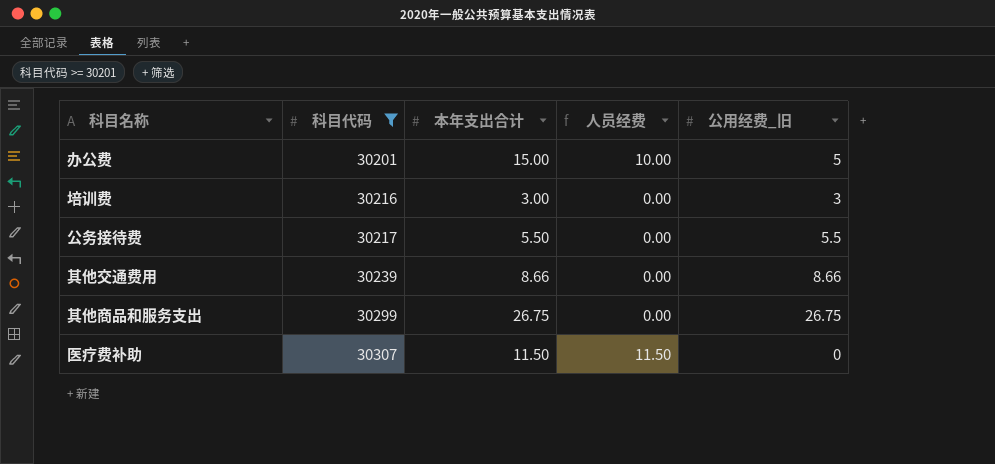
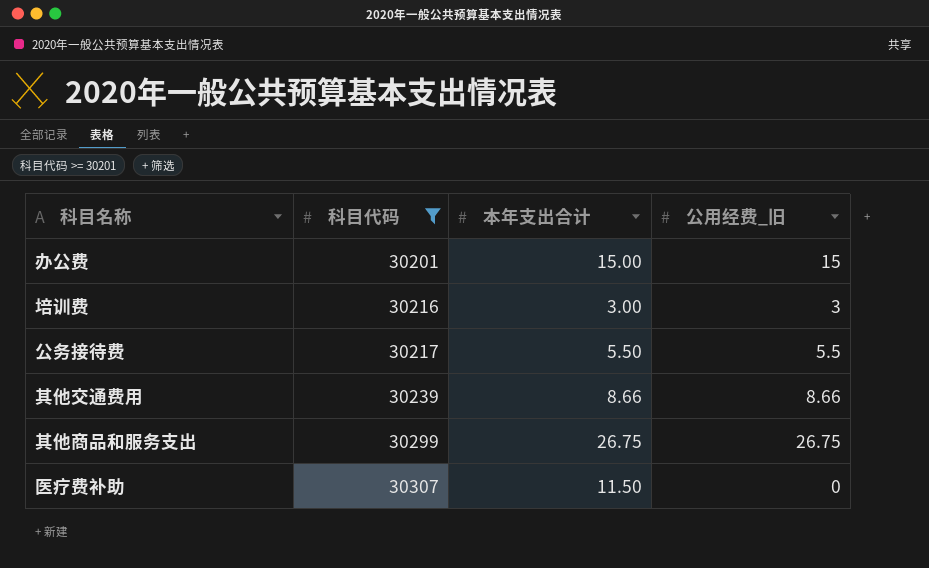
column 人员经费 | formula: [本年支出合计] - [公用经费_旧] -> none
办公费 | 公用经费_旧: 5 -> 15

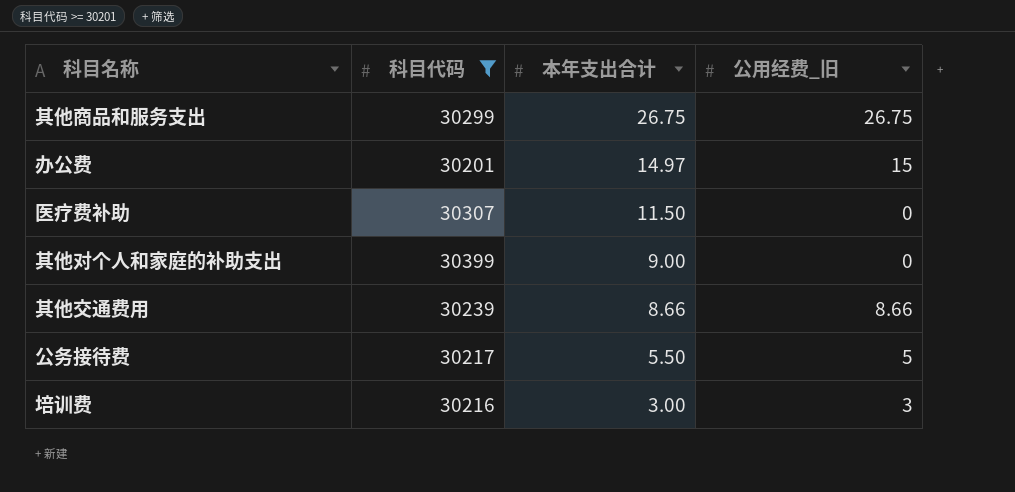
row order: 科目代码 ascending -> 本年支出合计 descending
办公费 | 本年支出合计: 15.00 -> 14.97
row 其他对个人和家庭的补助支出: none -> 30399 | 9.00 | 0
公务接待费 | 公用经费_旧: 5.5 -> 5

